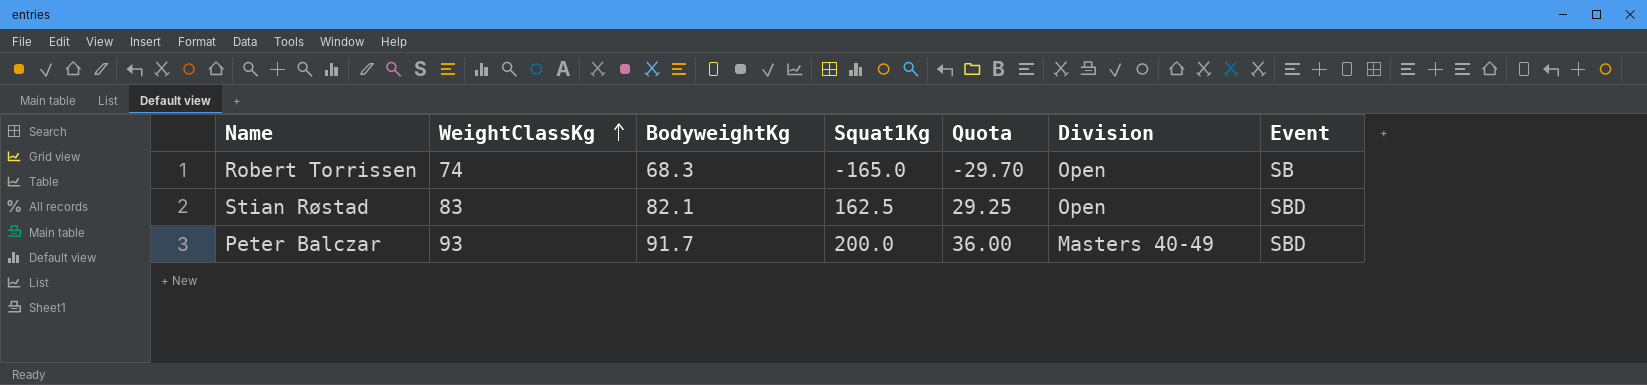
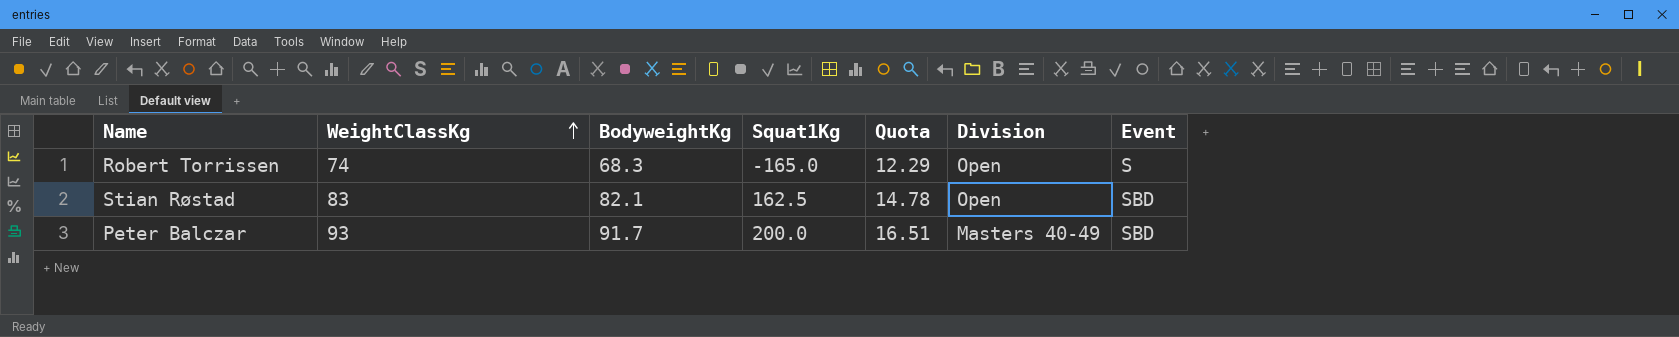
column Quota | formula: [Squat1Kg] * 0.18 -> [BodyweightKg] * 0.18
Robert Torrissen | Event: SB -> S

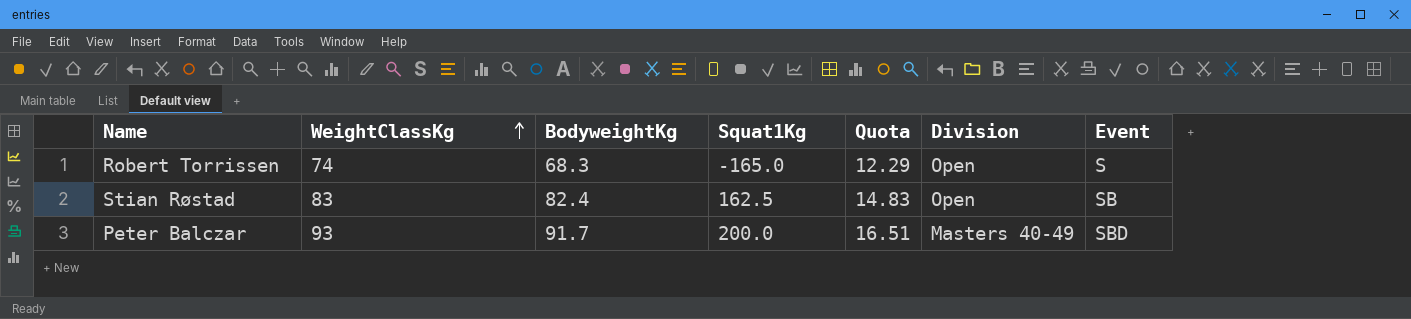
Stian Røstad | BodyweightKg: 82.1 -> 82.4
Stian Røstad | Quota: 14.78 -> 14.83
Stian Røstad | Event: SBD -> SB

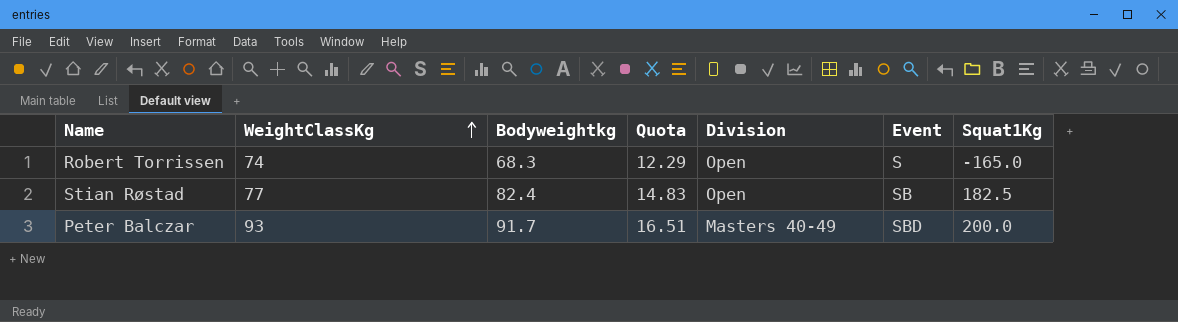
column name: BodyweightKg -> Bodyweightkg
column Squat1Kg | position: 4 -> 7
Stian Røstad | WeightClassKg: 83 -> 77
Stian Røstad | Squat1Kg: 162.5 -> 182.5

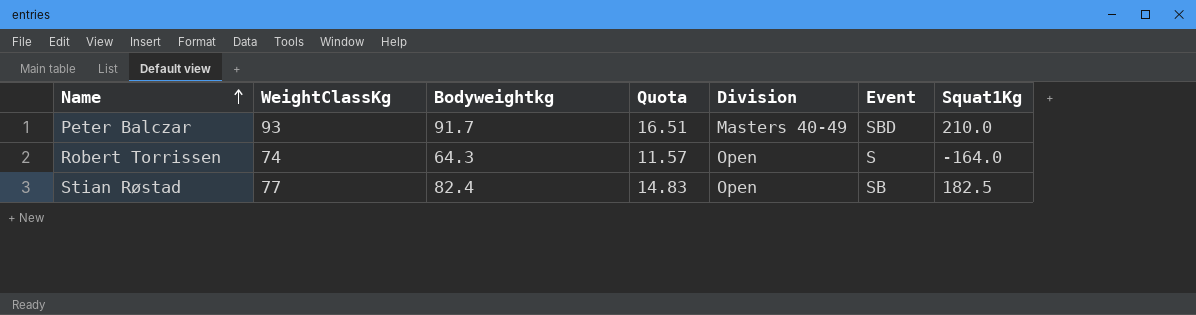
row order: WeightClassKg ascending -> Name ascending
Peter Balczar | Squat1Kg: 200.0 -> 210.0
Robert Torrissen | Bodyweightkg: 68.3 -> 64.3
Robert Torrissen | Quota: 12.29 -> 11.57
Robert Torrissen | Squat1Kg: -165.0 -> -164.0

